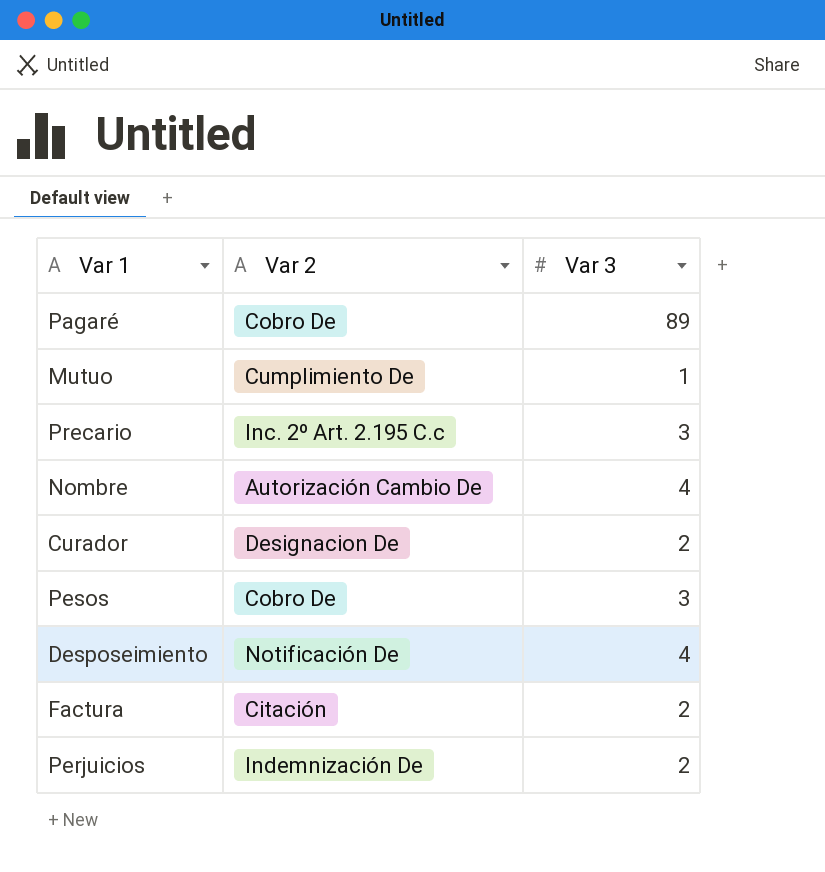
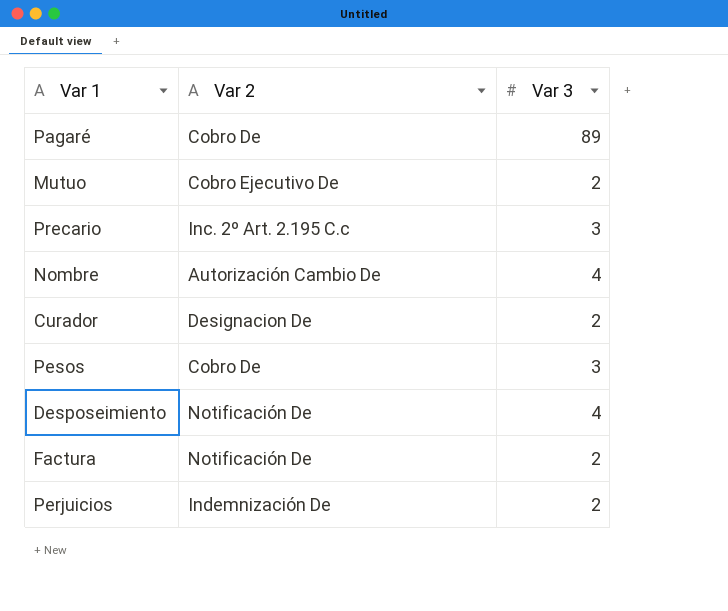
Mutuo | Var 2: Cumplimiento De -> Cobro Ejecutivo De
Mutuo | Var 3: 1 -> 2
Factura | Var 2: Citación -> Notificación De

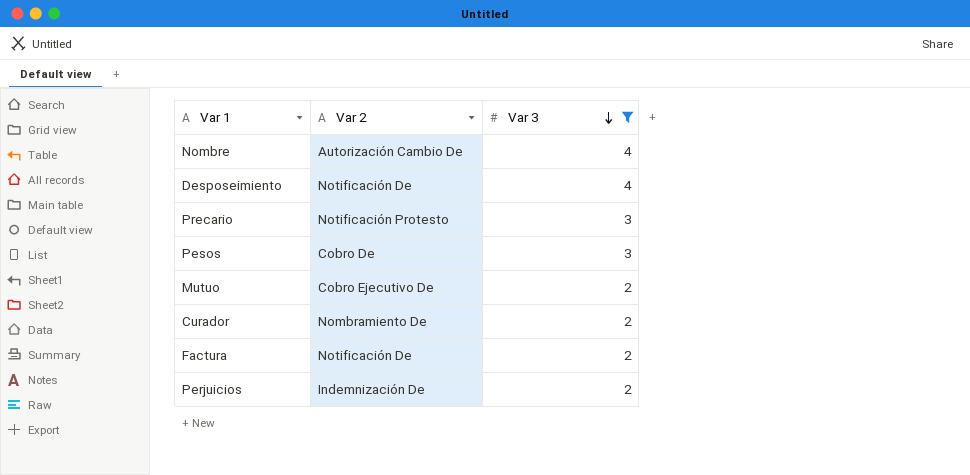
filter: none -> Var 3 != 89
row order: none -> Var 3 descending
Precario | Var 2: Inc. 2º Art. 2.195 C.c -> Notificación Protesto
Curador | Var 2: Designacion De -> Nombramiento De

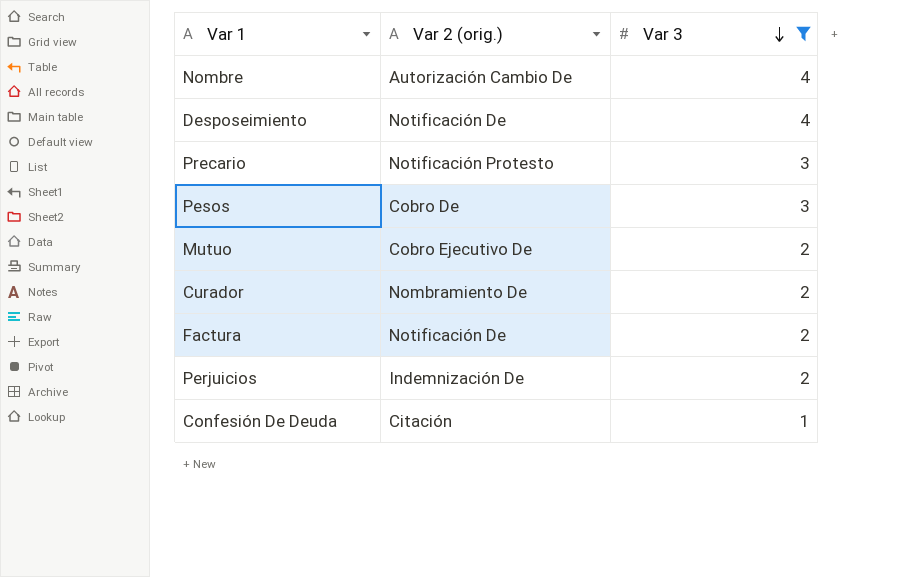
column name: Var 2 -> Var 2 (orig.)
row Confesión De Deuda: none -> Citación | 1

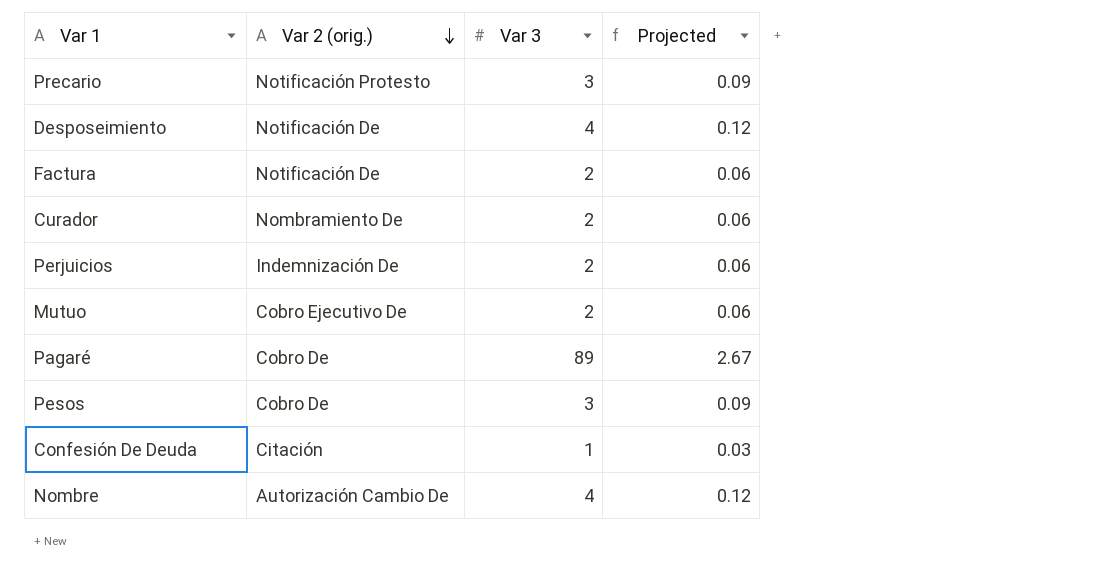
filter: Var 3 != 89 -> none
row order: Var 3 descending -> Var 2 (orig.) descending
column Projected | formula: none -> [Var 3] * 0.03

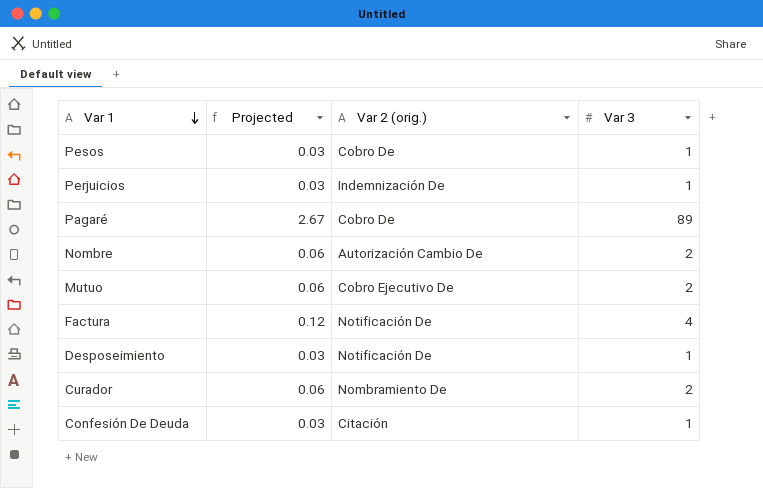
row order: Var 2 (orig.) descending -> Var 1 descending
column Projected | position: 4 -> 2
row Precario: Notificación Protesto | 3 | 0.09 -> none
Pesos | Projected: 0.09 -> 0.03
Pesos | Var 3: 3 -> 1
Perjuicios | Projected: 0.06 -> 0.03
Perjuicios | Var 3: 2 -> 1
Nombre | Projected: 0.12 -> 0.06
Nombre | Var 3: 4 -> 2
Factura | Projected: 0.06 -> 0.12
Factura | Var 3: 2 -> 4
Desposeimiento | Projected: 0.12 -> 0.03
Desposeimiento | Var 3: 4 -> 1

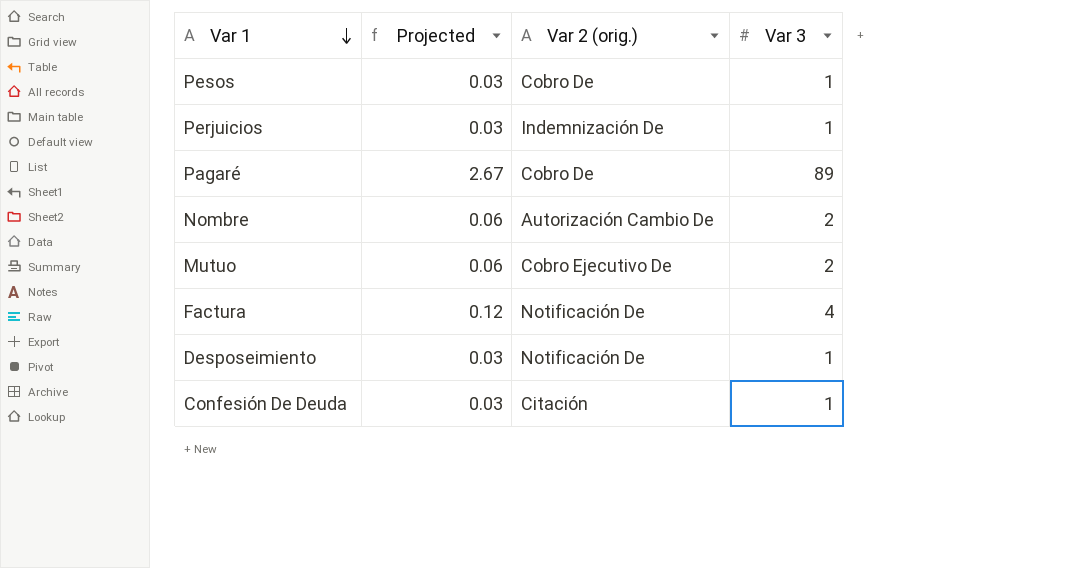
row Curador: 0.06 | Nombramiento De | 2 -> none

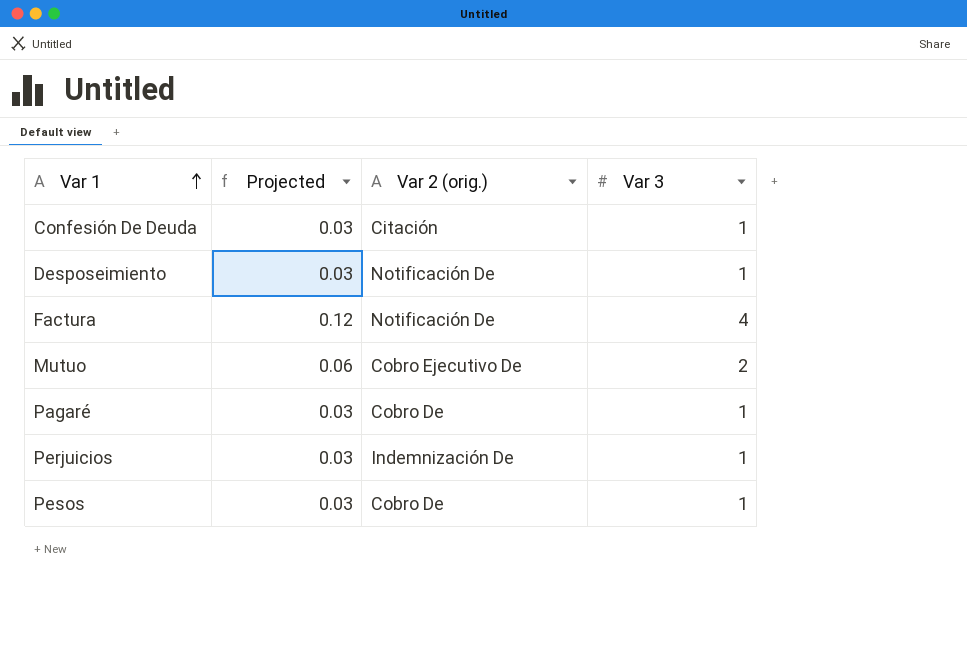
row order: Var 1 descending -> Var 1 ascending
row Nombre: 0.06 | Autorización Cambio De | 2 -> none
Pagaré | Projected: 2.67 -> 0.03
Pagaré | Var 3: 89 -> 1

